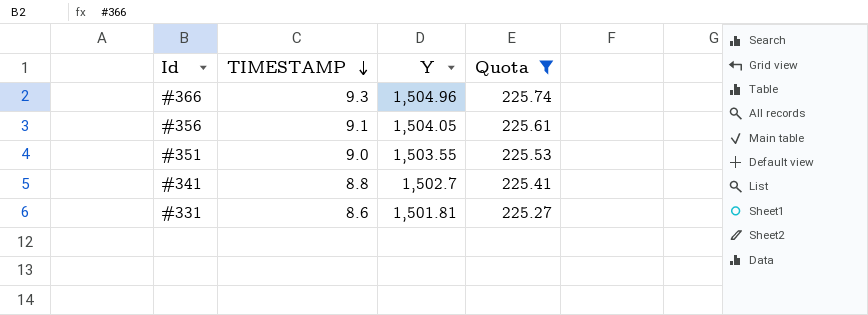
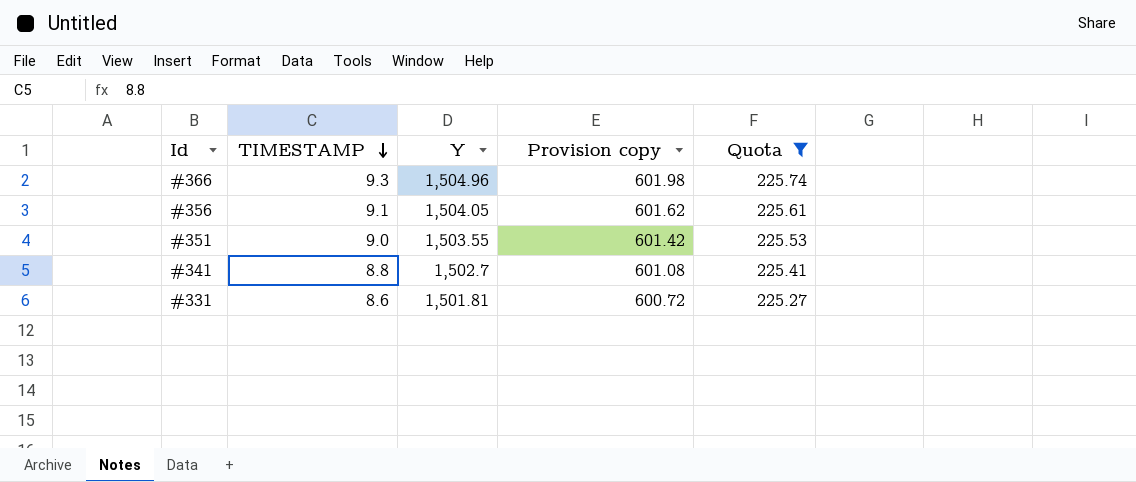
column Provision copy | formula: none -> [Y] * 0.4

